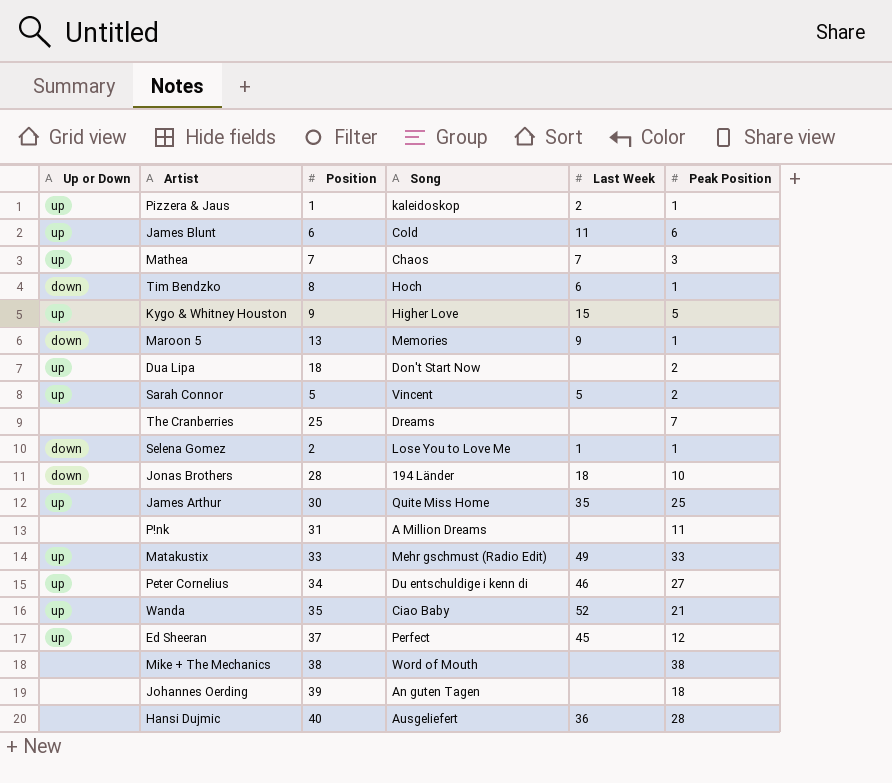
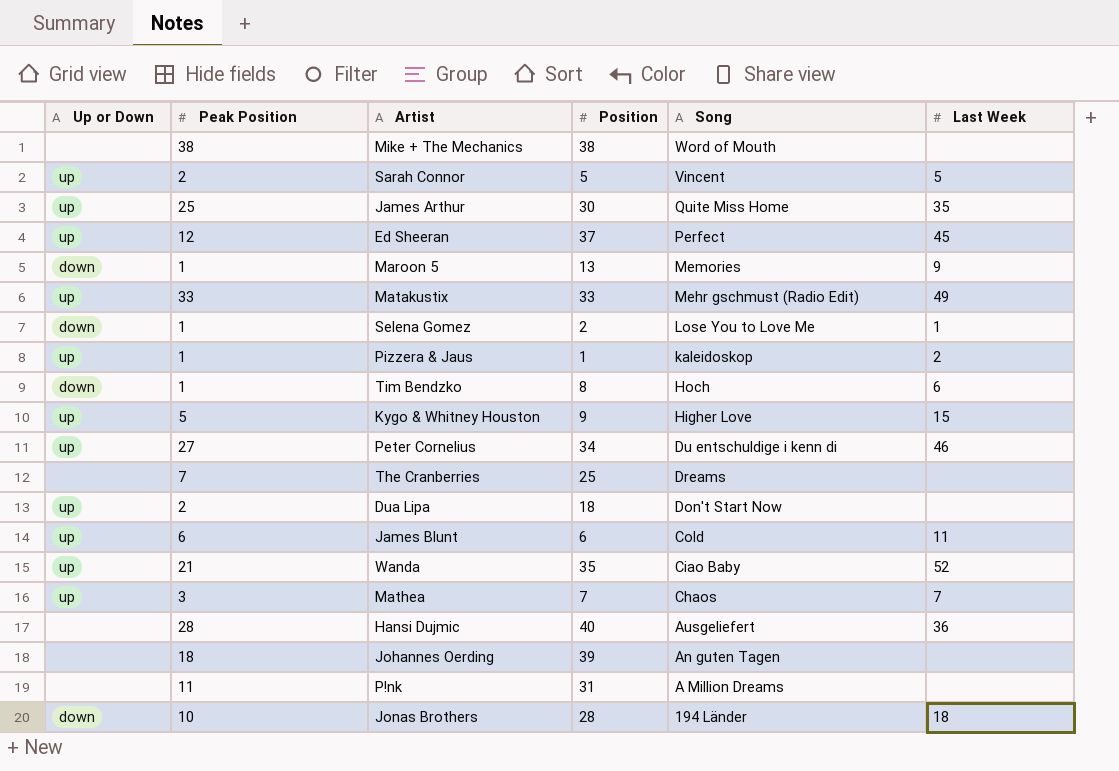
row order: none -> Song descending
column Peak Position | position: 6 -> 2

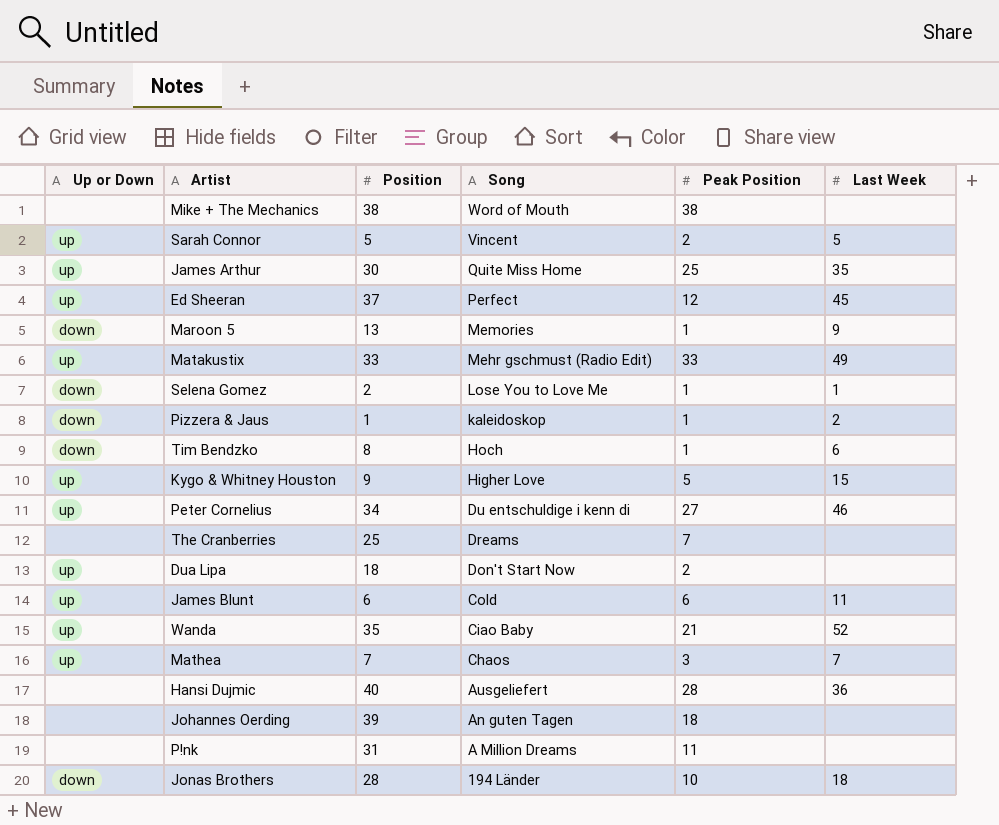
column Peak Position | position: 2 -> 5
Pizzera & Jaus | Up or Down: up -> down

